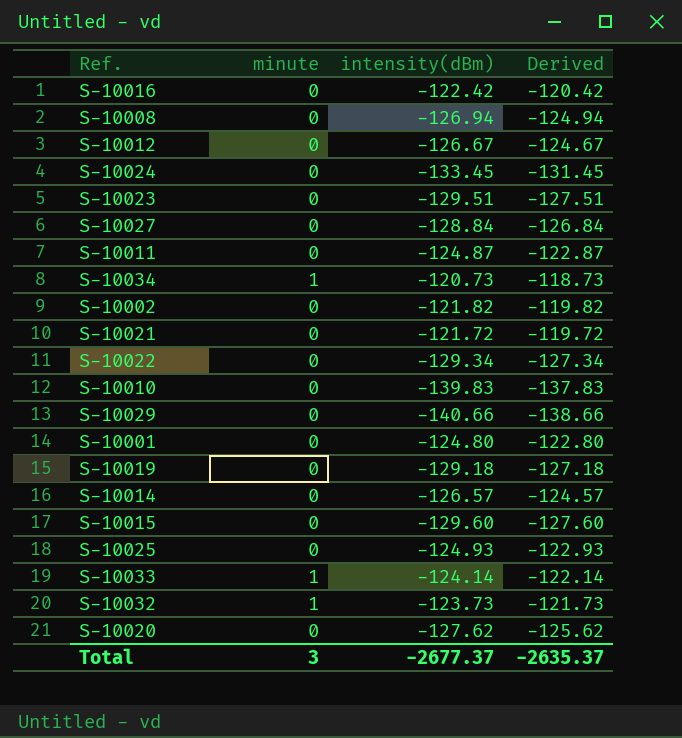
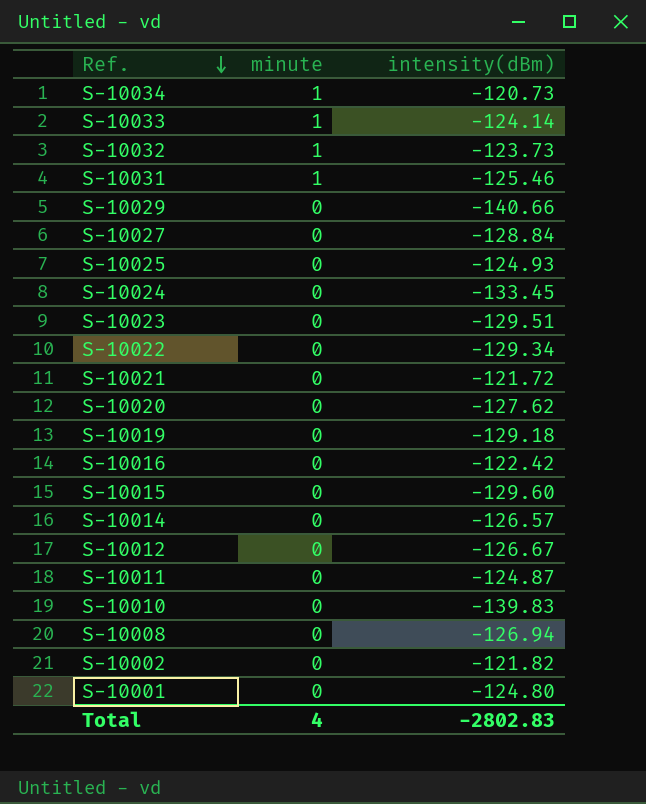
row order: none -> Ref. descending
column Derived | formula: [intensity(dBm)] + 2 -> none
row S-10031: none -> 1 | -125.46
Total | minute: 3 -> 4
Total | intensity(dBm): -2677.37 -> -2802.83

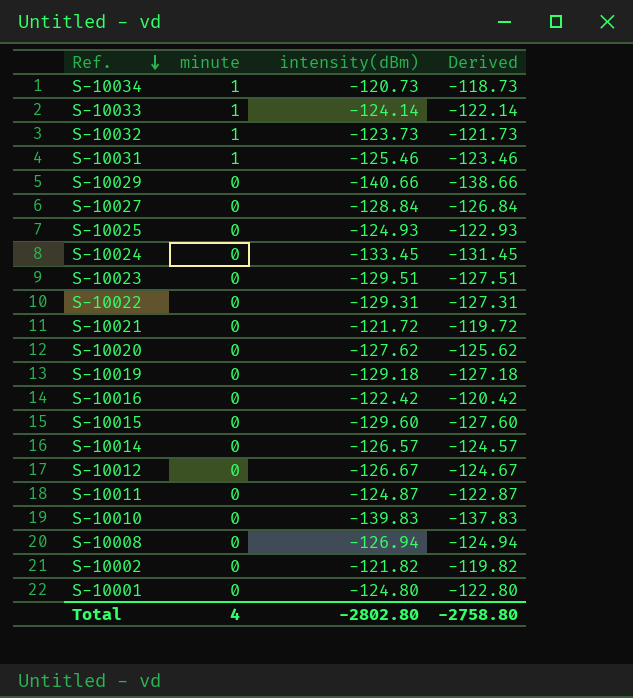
column Derived | formula: none -> [intensity(dBm)] + 2
S-10022 | intensity(dBm): -129.34 -> -129.31
Total | intensity(dBm): -2802.83 -> -2802.80

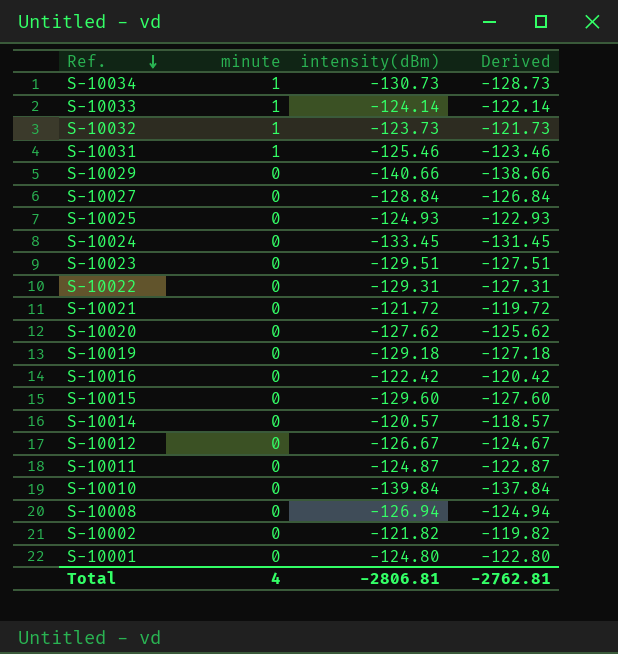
S-10034 | intensity(dBm): -120.73 -> -130.73
S-10034 | Derived: -118.73 -> -128.73
S-10014 | intensity(dBm): -126.57 -> -120.57
S-10014 | Derived: -124.57 -> -118.57
S-10010 | intensity(dBm): -139.83 -> -139.84
S-10010 | Derived: -137.83 -> -137.84
Total | intensity(dBm): -2802.80 -> -2806.81
Total | Derived: -2758.80 -> -2762.81

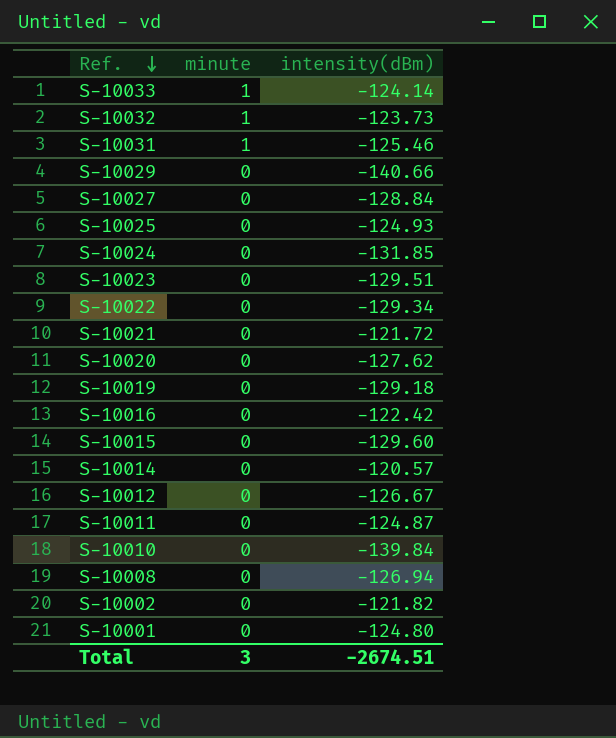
column Derived | formula: [intensity(dBm)] + 2 -> none
row S-10034: 1 | -130.73 | -128.73 -> none
S-10024 | intensity(dBm): -133.45 -> -131.85
S-10022 | intensity(dBm): -129.31 -> -129.34
Total | minute: 4 -> 3
Total | intensity(dBm): -2806.81 -> -2674.51

